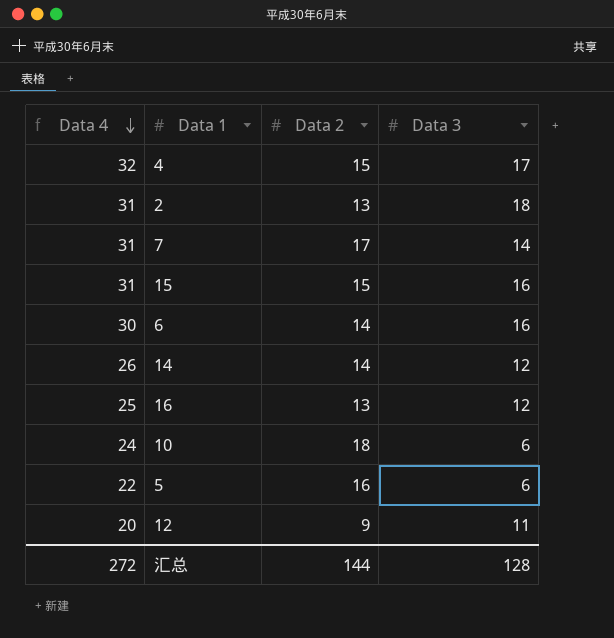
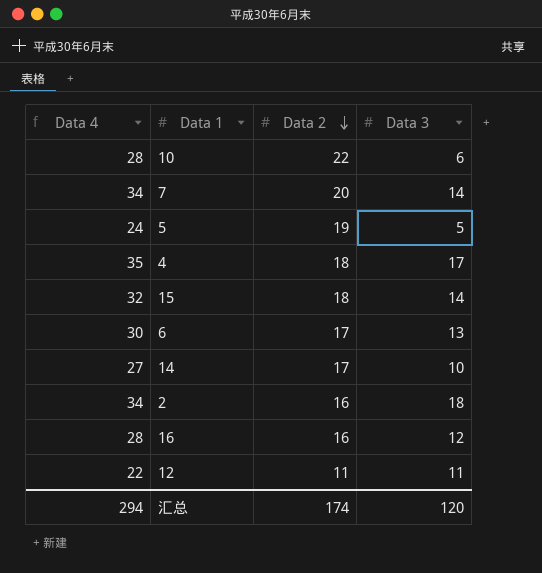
row order: Data 4 descending -> Data 2 descending
10 | Data 4: 24 -> 28
10 | Data 2: 18 -> 22
7 | Data 4: 31 -> 34
7 | Data 2: 17 -> 20
5 | Data 4: 22 -> 24
5 | Data 2: 16 -> 19
5 | Data 3: 6 -> 5
4 | Data 4: 32 -> 35
4 | Data 2: 15 -> 18
15 | Data 4: 31 -> 32
15 | Data 2: 15 -> 18
15 | Data 3: 16 -> 14
6 | Data 2: 14 -> 17
6 | Data 3: 16 -> 13
14 | Data 4: 26 -> 27
14 | Data 2: 14 -> 17
14 | Data 3: 12 -> 10
2 | Data 4: 31 -> 34
2 | Data 2: 13 -> 16
16 | Data 4: 25 -> 28
16 | Data 2: 13 -> 16
12 | Data 4: 20 -> 22
12 | Data 2: 9 -> 11
汇总 | Data 4: 272 -> 294
汇总 | Data 2: 144 -> 174
汇总 | Data 3: 128 -> 120

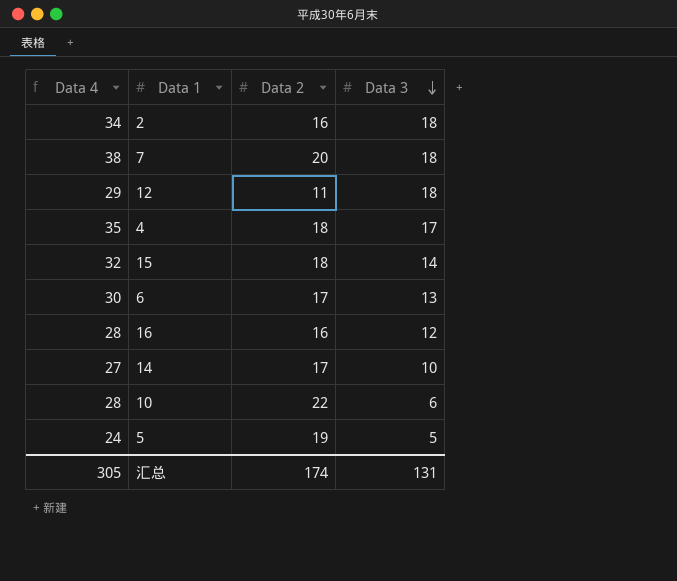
row order: Data 2 descending -> Data 3 descending
7 | Data 4: 34 -> 38
7 | Data 3: 14 -> 18
12 | Data 4: 22 -> 29
12 | Data 3: 11 -> 18
汇总 | Data 4: 294 -> 305
汇总 | Data 3: 120 -> 131

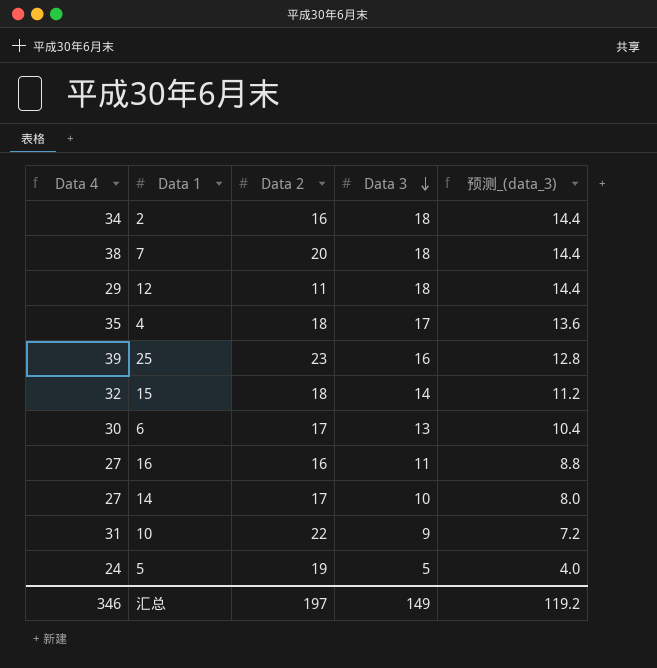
column 预测_(data_3) | formula: none -> [Data 3] * 0.8
row 25: none -> 39 | 23 | 16 | 12.8
16 | Data 4: 28 -> 27
16 | Data 3: 12 -> 11
10 | Data 4: 28 -> 31
10 | Data 3: 6 -> 9
汇总 | Data 4: 305 -> 346
汇总 | Data 2: 174 -> 197
汇总 | Data 3: 131 -> 149

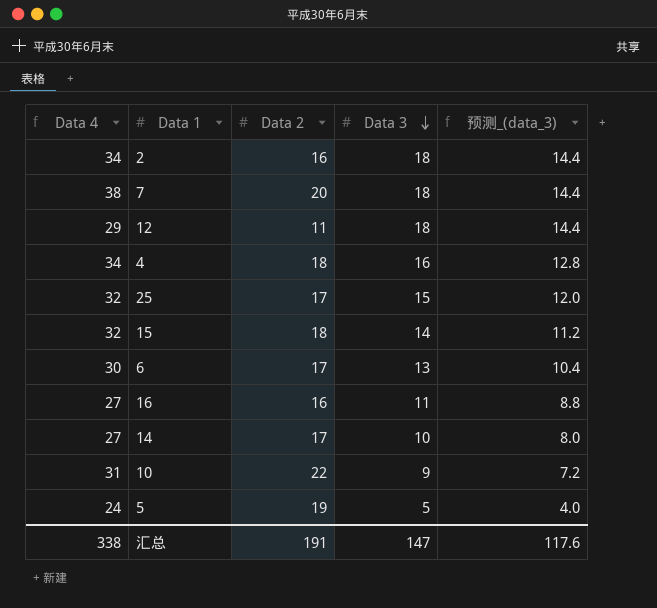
4 | Data 4: 35 -> 34
4 | Data 3: 17 -> 16
4 | 预测_(data_3): 13.6 -> 12.8
25 | Data 4: 39 -> 32
25 | Data 2: 23 -> 17
25 | Data 3: 16 -> 15
25 | 预测_(data_3): 12.8 -> 12.0
汇总 | Data 4: 346 -> 338
汇总 | Data 2: 197 -> 191
汇总 | Data 3: 149 -> 147
汇总 | 预测_(data_3): 119.2 -> 117.6

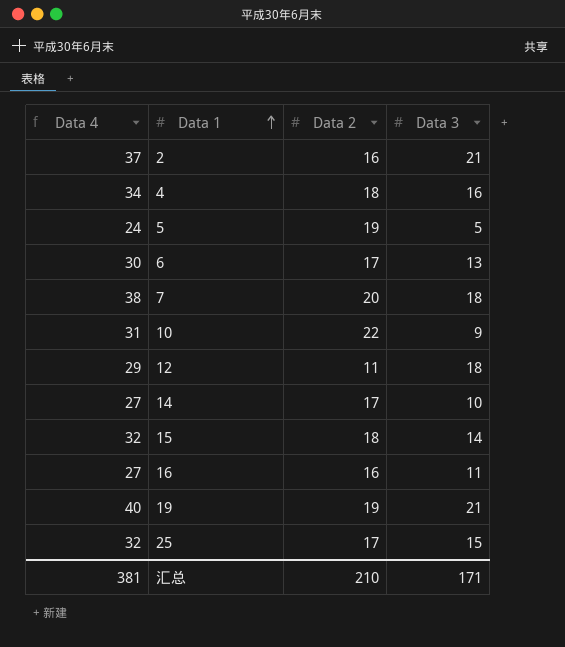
row order: Data 3 descending -> Data 1 ascending
column 预测_(data_3) | formula: [Data 3] * 0.8 -> none
2 | Data 4: 34 -> 37
2 | Data 3: 18 -> 21
row 19: none -> 40 | 19 | 21
汇总 | Data 4: 338 -> 381
汇总 | Data 2: 191 -> 210
汇总 | Data 3: 147 -> 171

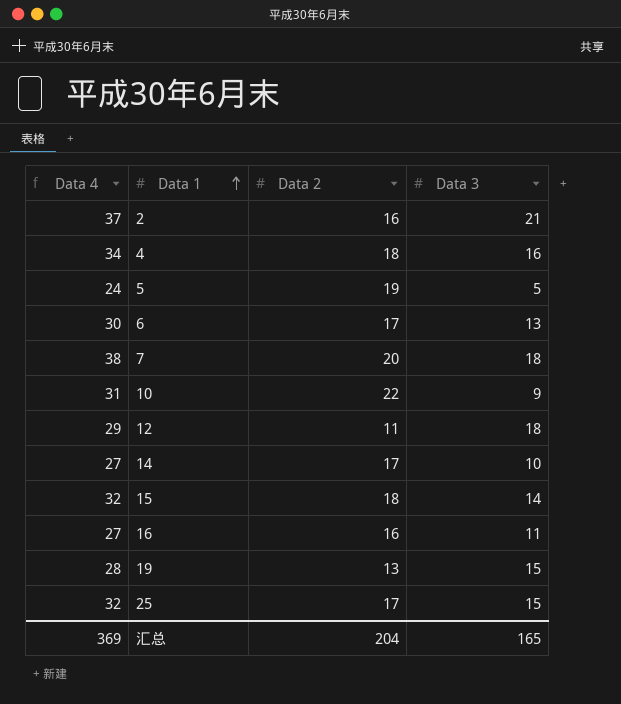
19 | Data 4: 40 -> 28
19 | Data 2: 19 -> 13
19 | Data 3: 21 -> 15
汇总 | Data 4: 381 -> 369
汇总 | Data 2: 210 -> 204
汇总 | Data 3: 171 -> 165

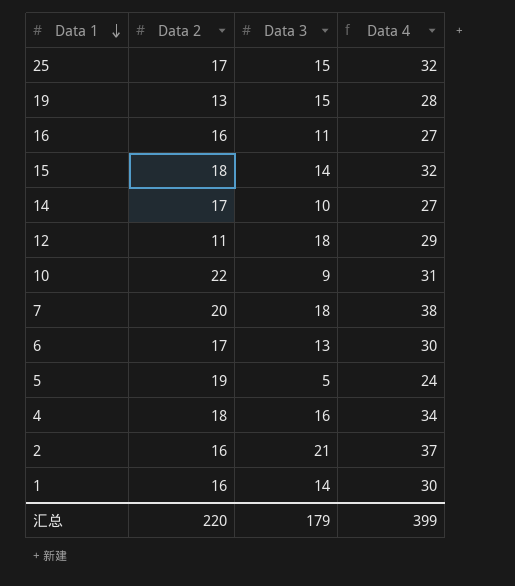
row order: Data 1 ascending -> Data 1 descending
column Data 4 | position: 1 -> 4
row 1: none -> 16 | 14 | 30
汇总 | Data 2: 204 -> 220
汇总 | Data 3: 165 -> 179
汇总 | Data 4: 369 -> 399

